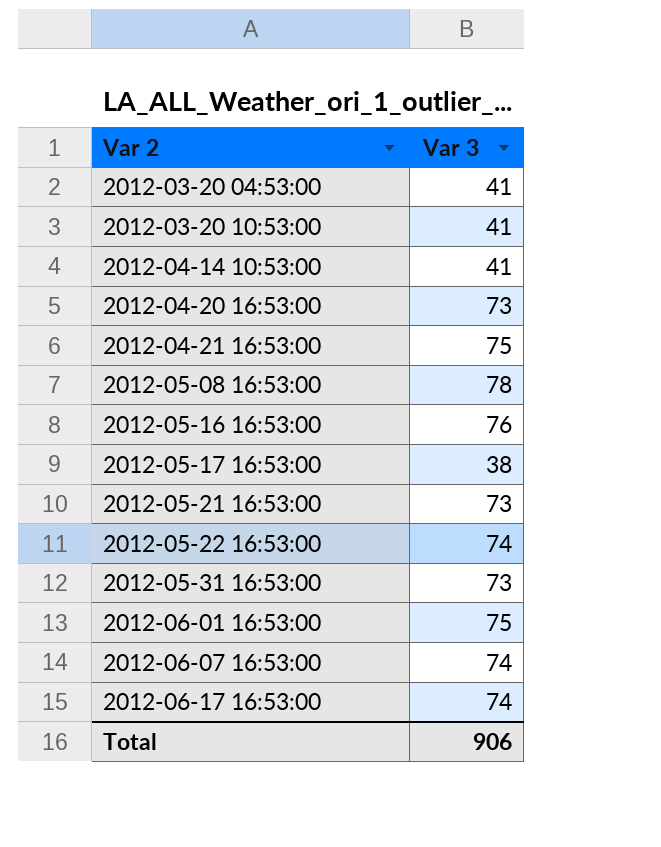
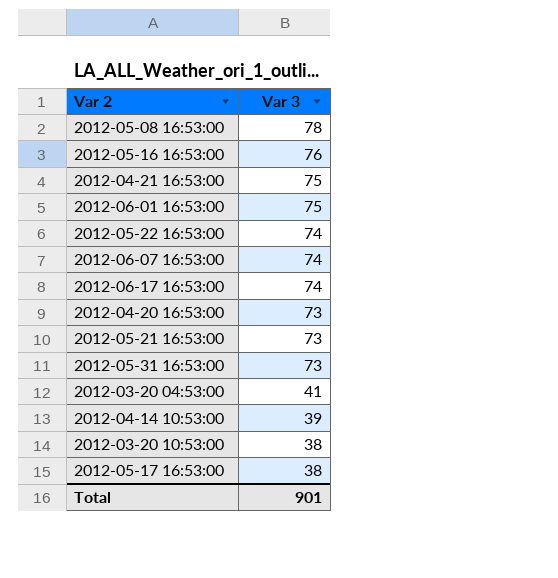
row order: Var 2 ascending -> Var 3 descending
2012-04-14 10:53:00 | Var 3: 41 -> 39
2012-03-20 10:53:00 | Var 3: 41 -> 38
Total | Var 3: 906 -> 901

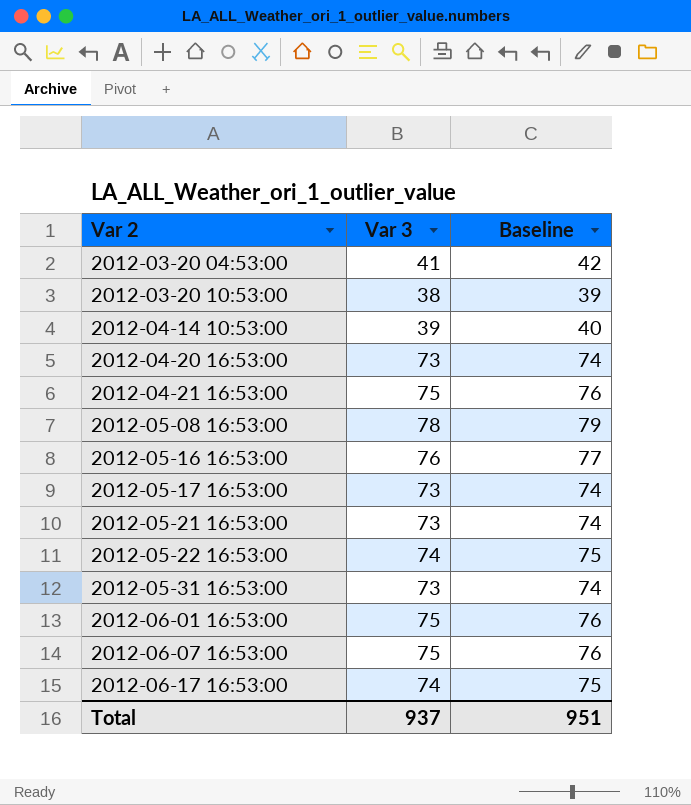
row order: Var 3 descending -> Var 2 ascending
column Baseline | formula: none -> [Var 3] + 1
2012-05-17 16:53:00 | Var 3: 38 -> 73
2012-06-07 16:53:00 | Var 3: 74 -> 75
Total | Var 3: 901 -> 937

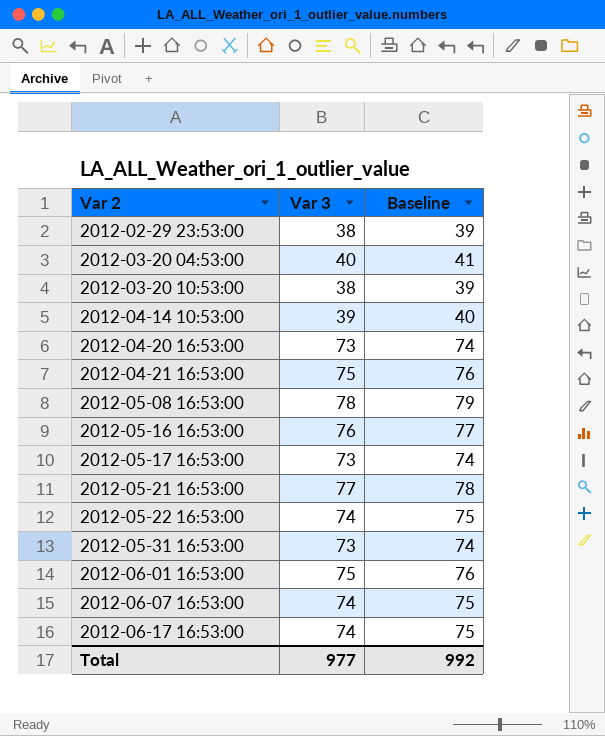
row 2012-02-29 23:53:00: none -> 38 | 39
2012-03-20 04:53:00 | Var 3: 41 -> 40
2012-03-20 04:53:00 | Baseline: 42 -> 41
2012-05-21 16:53:00 | Var 3: 73 -> 77
2012-05-21 16:53:00 | Baseline: 74 -> 78
2012-06-07 16:53:00 | Var 3: 75 -> 74
2012-06-07 16:53:00 | Baseline: 76 -> 75
Total | Var 3: 937 -> 977
Total | Baseline: 951 -> 992

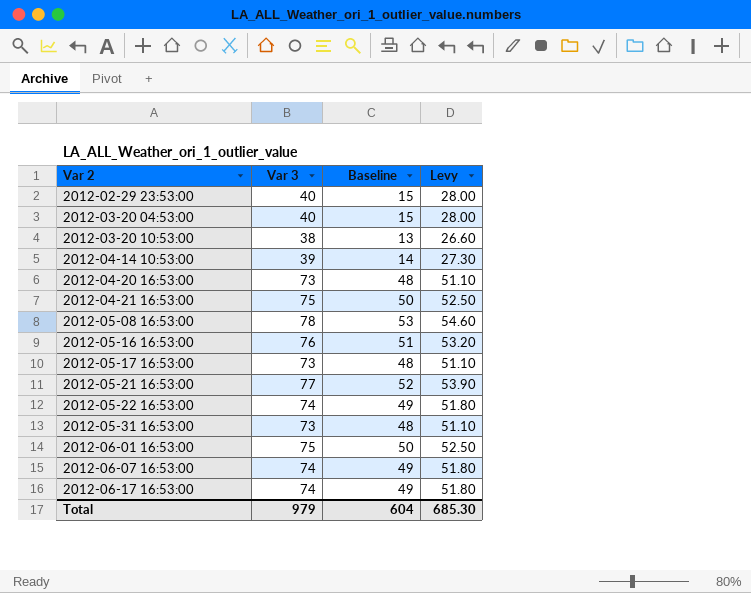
column Baseline | formula: [Var 3] + 1 -> [Var 3] - 25
column Levy | formula: none -> [Var 3] * 0.7
2012-02-29 23:53:00 | Var 3: 38 -> 40
Total | Var 3: 977 -> 979
Total | Baseline: 992 -> 604

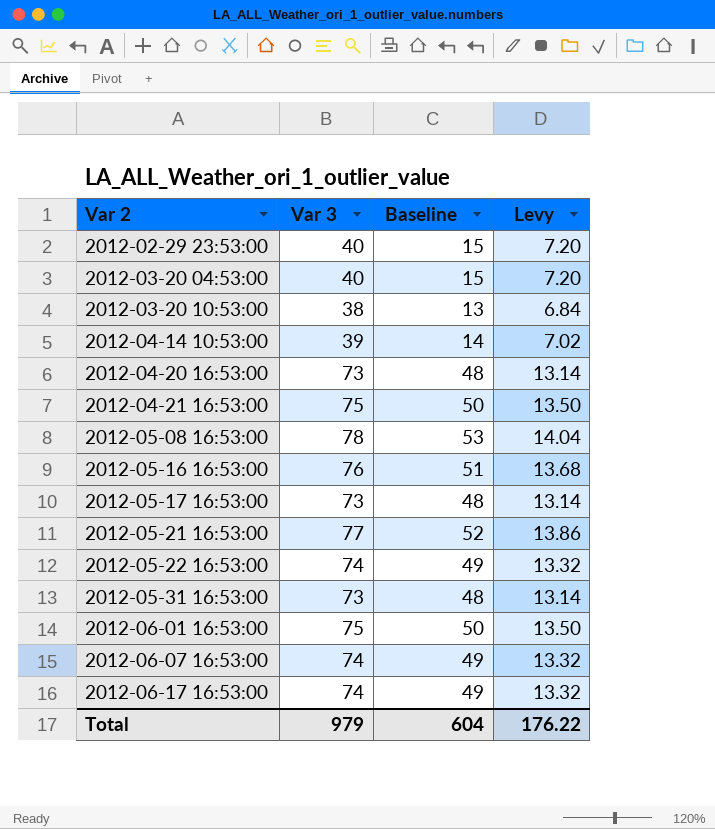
column Levy | formula: [Var 3] * 0.7 -> [Var 3] * 0.18
Total | Levy: 685.30 -> 176.22

